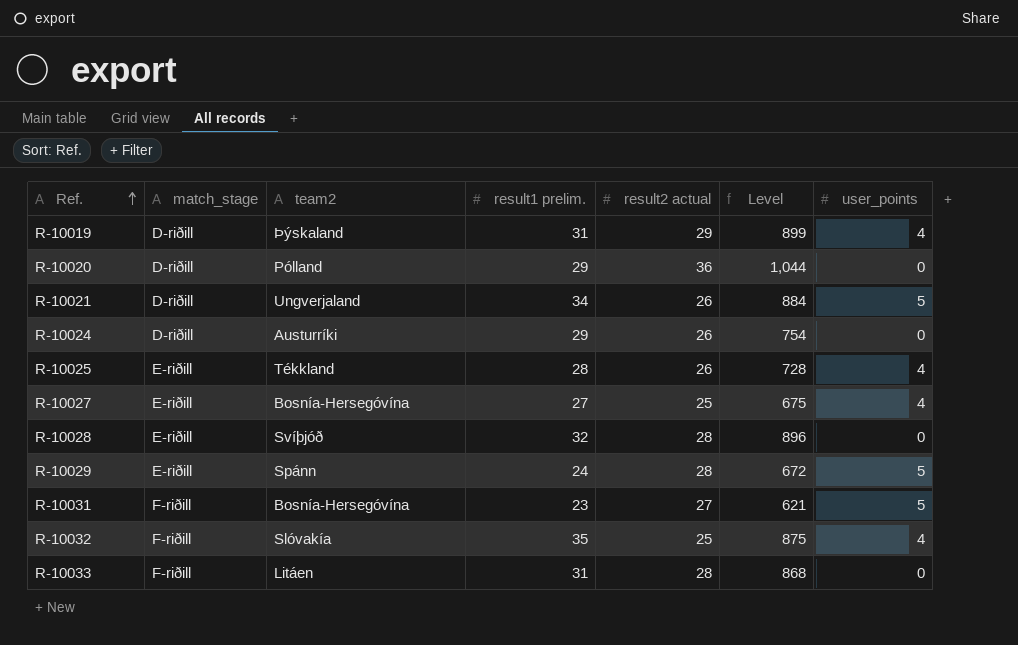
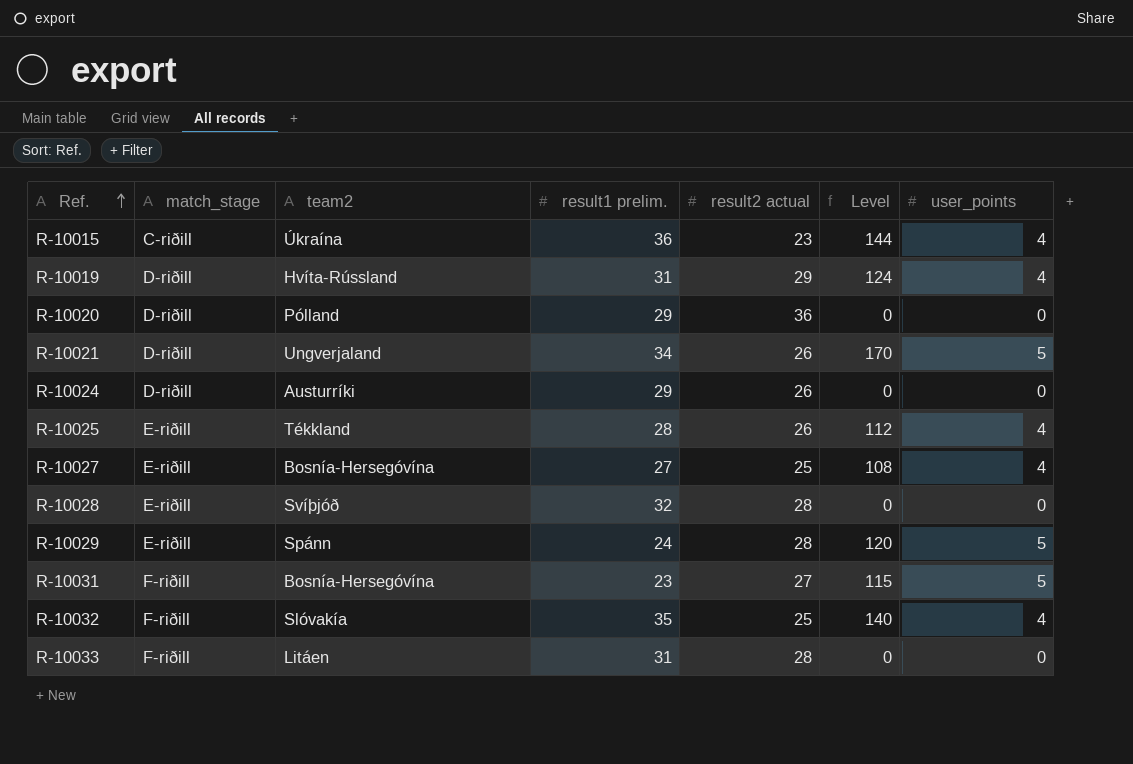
column Level | formula: [result1 prelim.] * [result2 actual] -> [result1 prelim.] * [user_points]
row R-10015: none -> C-riðill | Úkraína | 36 | 23 | 144 | 4
R-10019 | team2: Þýskaland -> Hvíta-Rússland

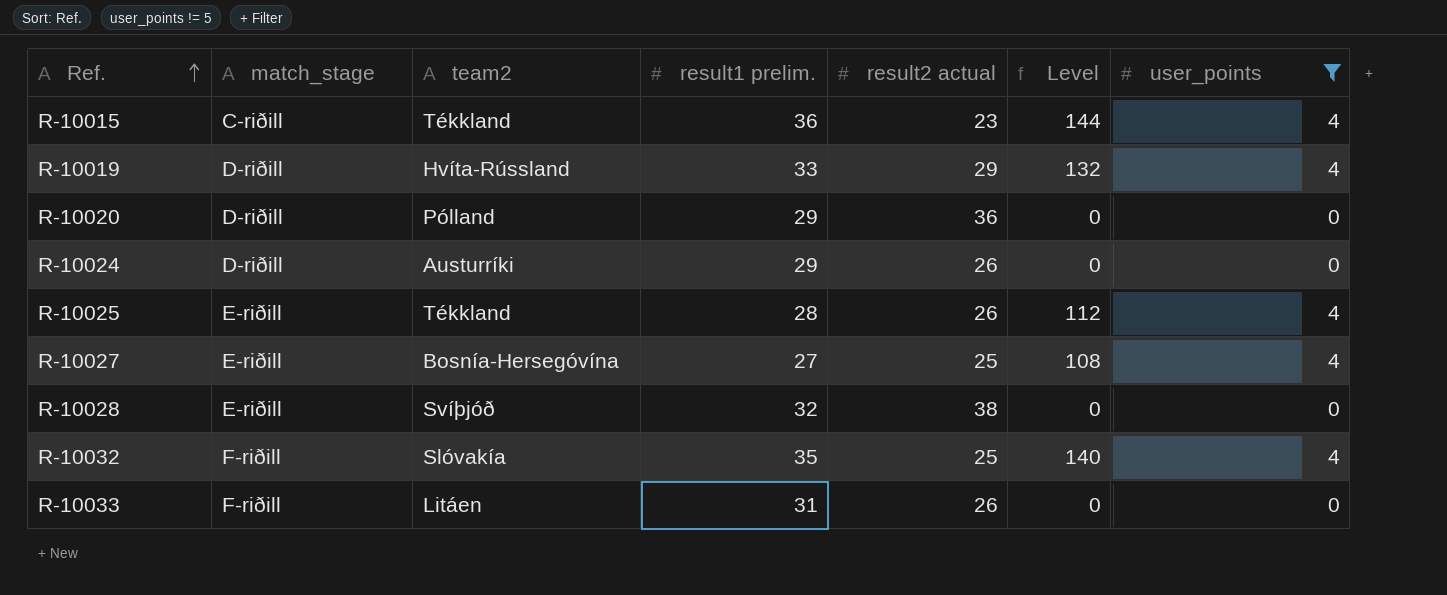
filter: none -> user_points != 5
R-10015 | team2: Úkraína -> Tékkland
R-10019 | result1 prelim.: 31 -> 33
R-10019 | Level: 124 -> 132
R-10028 | result2 actual: 28 -> 38
R-10033 | result2 actual: 28 -> 26

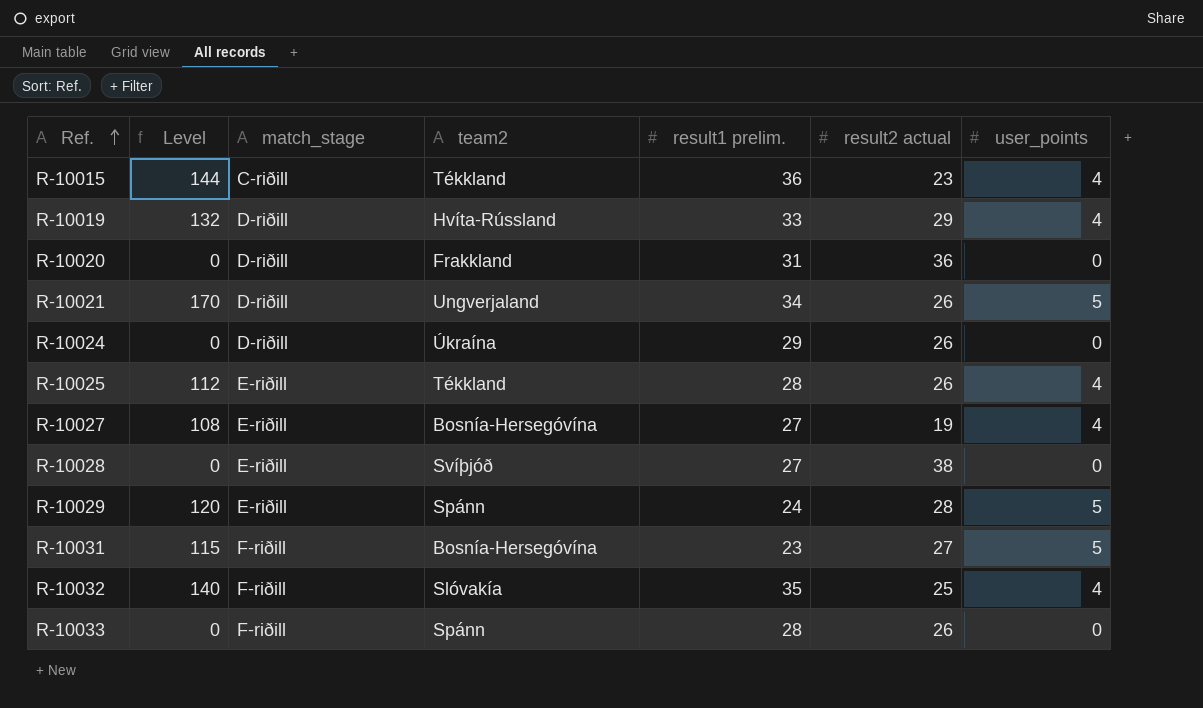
filter: user_points != 5 -> none
column Level | position: 6 -> 2
R-10020 | team2: Pólland -> Frakkland
R-10020 | result1 prelim.: 29 -> 31
R-10024 | team2: Austurríki -> Úkraína
R-10027 | result2 actual: 25 -> 19
R-10028 | result1 prelim.: 32 -> 27
R-10033 | team2: Litáen -> Spánn
R-10033 | result1 prelim.: 31 -> 28

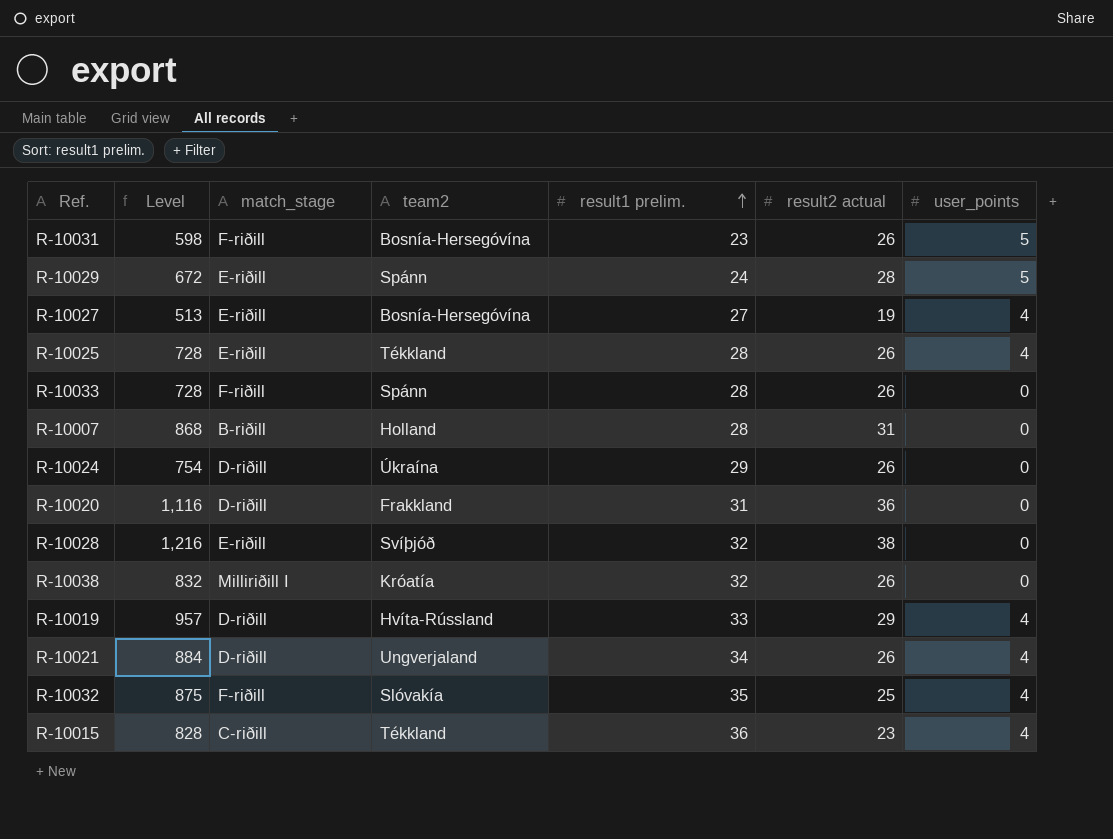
row order: Ref. ascending -> result1 prelim. ascending
column Level | formula: [result1 prelim.] * [user_points] -> [result1 prelim.] * [result2 actual]
R-10031 | result2 actual: 27 -> 26
row R-10007: none -> 868 | B-riðill | Holland | 28 | 31 | 0
R-10028 | result1 prelim.: 27 -> 32
row R-10038: none -> 832 | Milliriðill I | Króatía | 32 | 26 | 0
R-10021 | user_points: 5 -> 4

